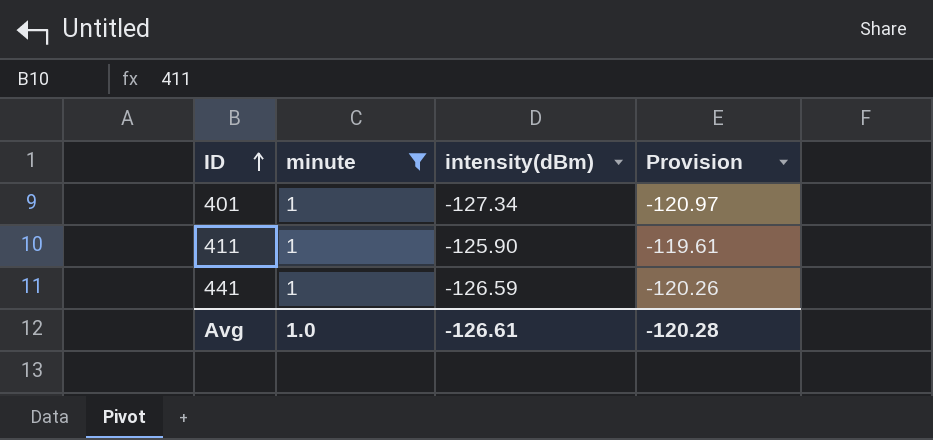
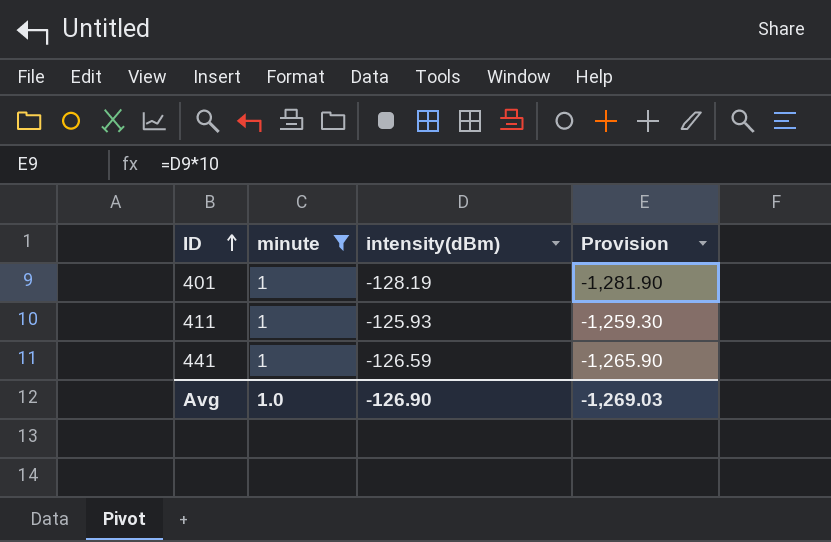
column Provision | formula: [intensity(dBm)] * 0.95 -> [intensity(dBm)] * 10
401 | intensity(dBm): -127.34 -> -128.19
411 | intensity(dBm): -125.90 -> -125.93
Avg | intensity(dBm): -126.61 -> -126.90
Avg | Provision: -120.28 -> -1,269.03

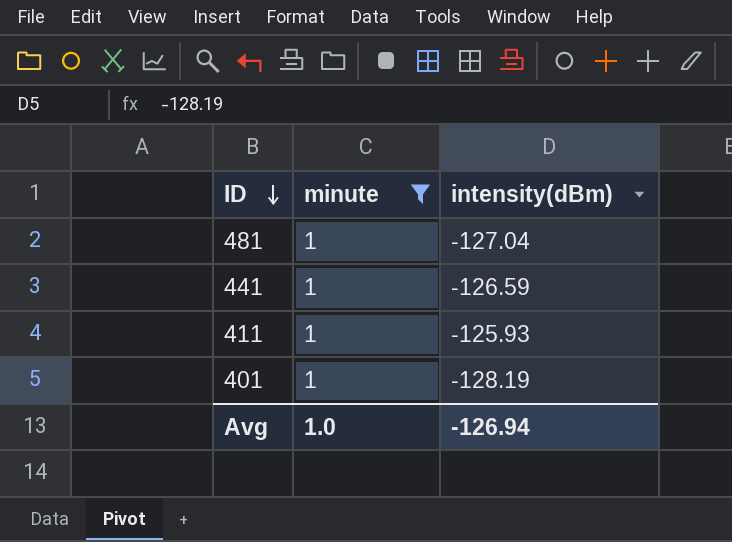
row order: ID ascending -> ID descending
column Provision | formula: [intensity(dBm)] * 10 -> none
row 481: none -> 1 | -127.04
Avg | intensity(dBm): -126.90 -> -126.94

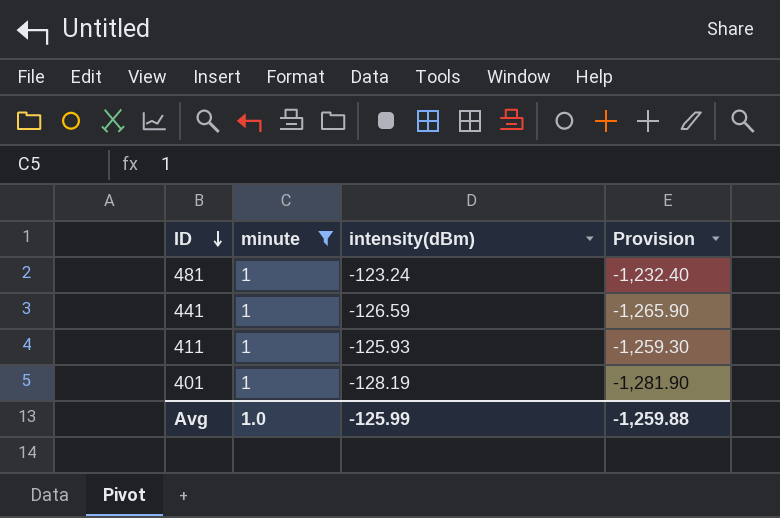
column Provision | formula: none -> [intensity(dBm)] * 10
481 | intensity(dBm): -127.04 -> -123.24
Avg | intensity(dBm): -126.94 -> -125.99

